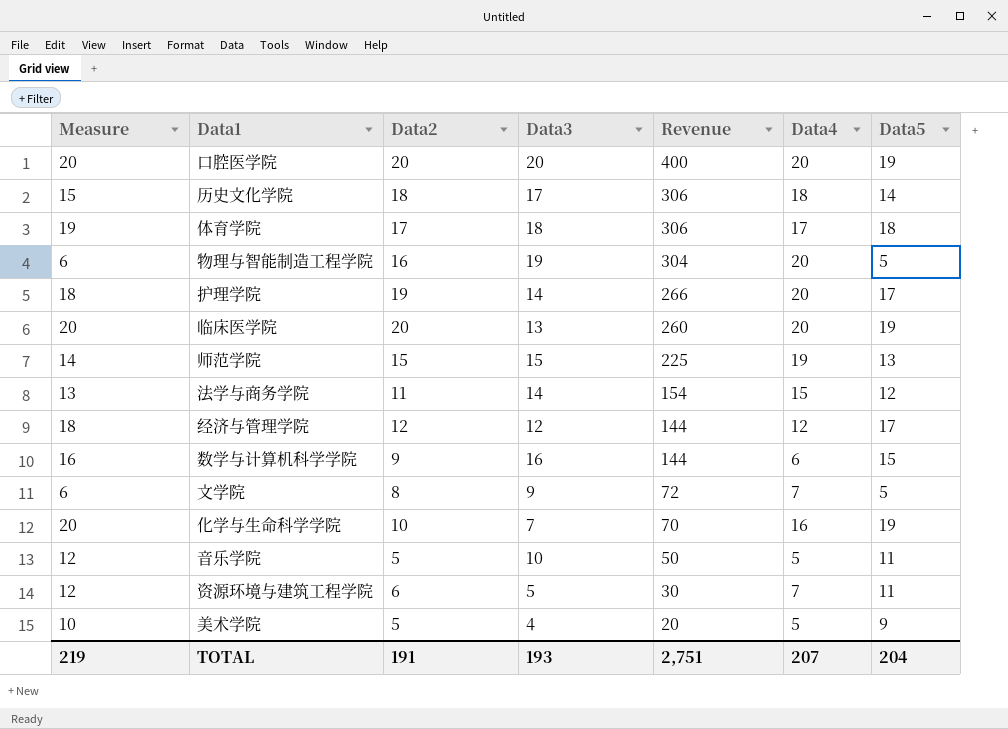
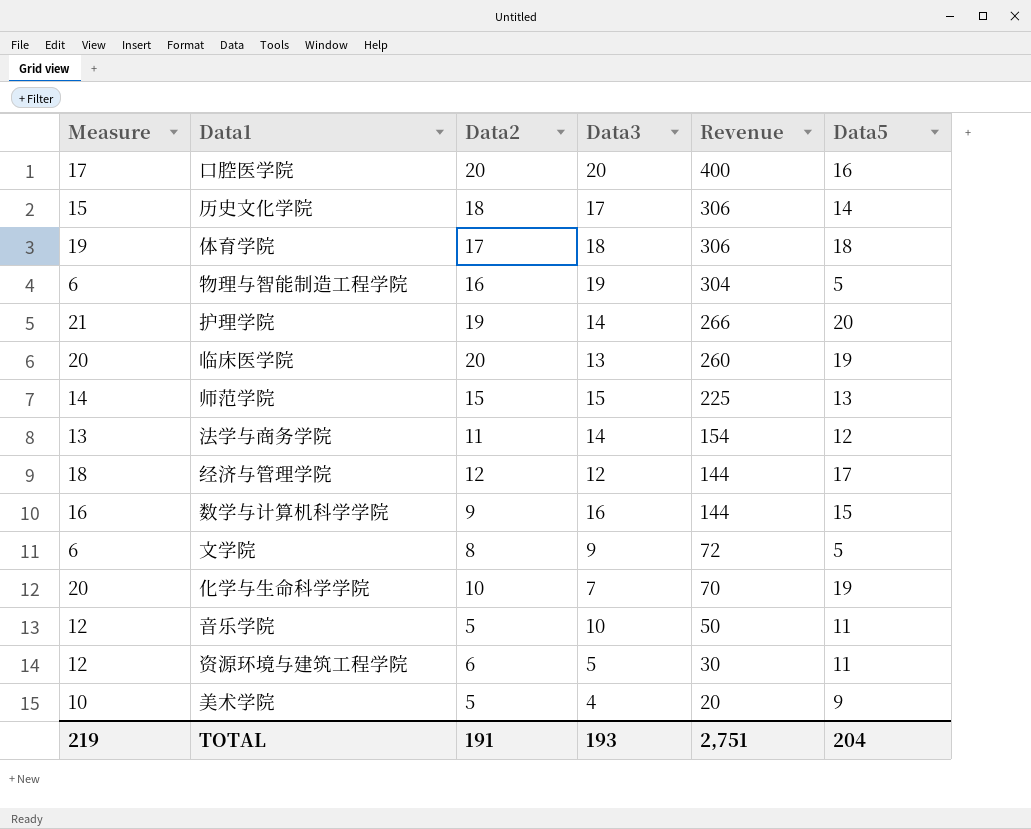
column Data4 | position: 6 -> none
口腔医学院 | Measure: 20 -> 17
口腔医学院 | Data5: 19 -> 16
护理学院 | Measure: 18 -> 21
护理学院 | Data5: 17 -> 20

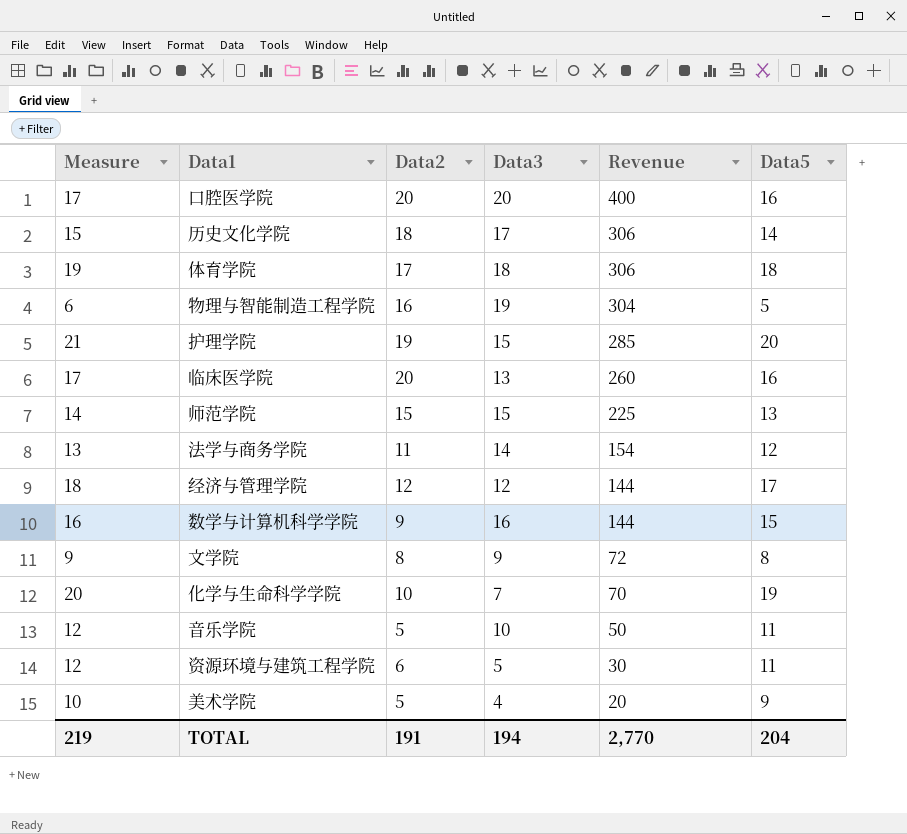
护理学院 | Data3: 14 -> 15
护理学院 | Revenue: 266 -> 285
临床医学院 | Measure: 20 -> 17
临床医学院 | Data5: 19 -> 16
文学院 | Measure: 6 -> 9
文学院 | Data5: 5 -> 8
TOTAL | Data3: 193 -> 194
TOTAL | Revenue: 2,751 -> 2,770

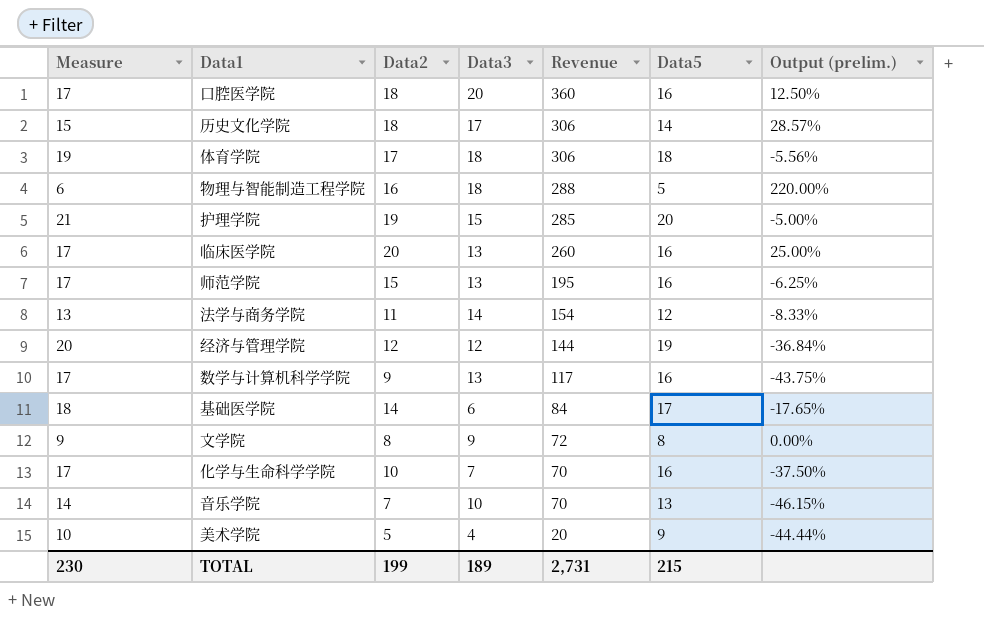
column Output (prelim.) | formula: none -> ([Data2] - [Data5]) / [Data5]
row 资源环境与建筑工程学院: 12 | 6 | 5 | 30 | 11 -> none
口腔医学院 | Data2: 20 -> 18
口腔医学院 | Revenue: 400 -> 360
物理与智能制造工程学院 | Data3: 19 -> 18
物理与智能制造工程学院 | Revenue: 304 -> 288
师范学院 | Measure: 14 -> 17
师范学院 | Data3: 15 -> 13
师范学院 | Revenue: 225 -> 195
师范学院 | Data5: 13 -> 16
经济与管理学院 | Measure: 18 -> 20
经济与管理学院 | Data5: 17 -> 19
数学与计算机科学学院 | Measure: 16 -> 17
数学与计算机科学学院 | Data3: 16 -> 13
数学与计算机科学学院 | Revenue: 144 -> 117
数学与计算机科学学院 | Data5: 15 -> 16
row 基础医学院: none -> 18 | 14 | 6 | 84 | 17 | -17.65%
化学与生命科学学院 | Measure: 20 -> 17
化学与生命科学学院 | Data5: 19 -> 16
音乐学院 | Measure: 12 -> 14
音乐学院 | Data2: 5 -> 7
音乐学院 | Revenue: 50 -> 70
音乐学院 | Data5: 11 -> 13
TOTAL | Measure: 219 -> 230
TOTAL | Data2: 191 -> 199
TOTAL | Data3: 194 -> 189
TOTAL | Revenue: 2,770 -> 2,731
TOTAL | Data5: 204 -> 215

